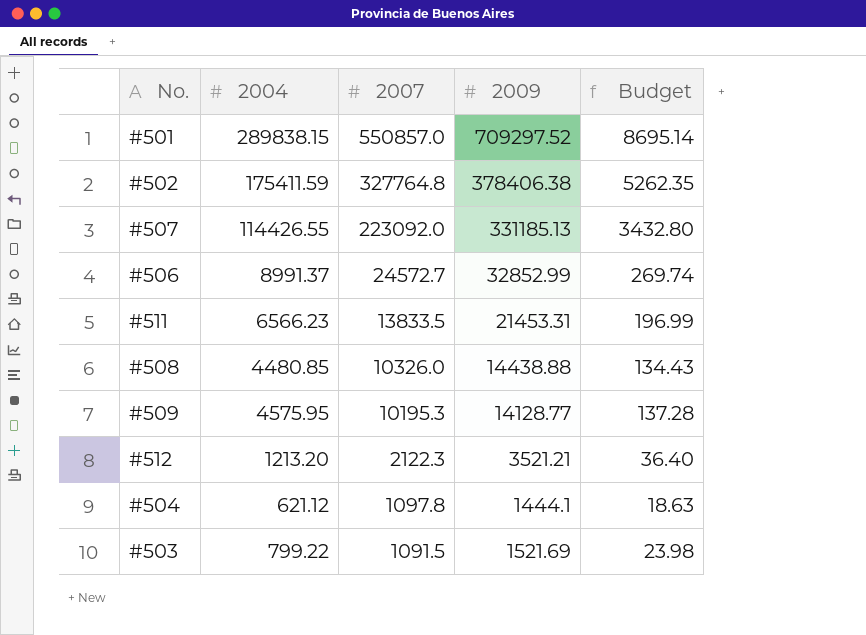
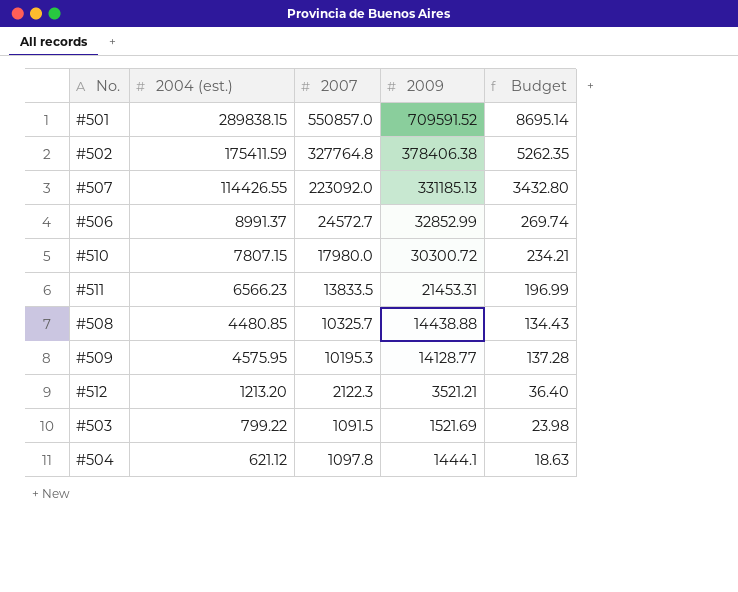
row order: 2007 descending -> 2009 descending
column name: 2004 -> 2004 (est.)
#501 | 2009: 709297.52 -> 709591.52
row #510: none -> 7807.15 | 17980.0 | 30300.72 | 234.21
#508 | 2007: 10326.0 -> 10325.7

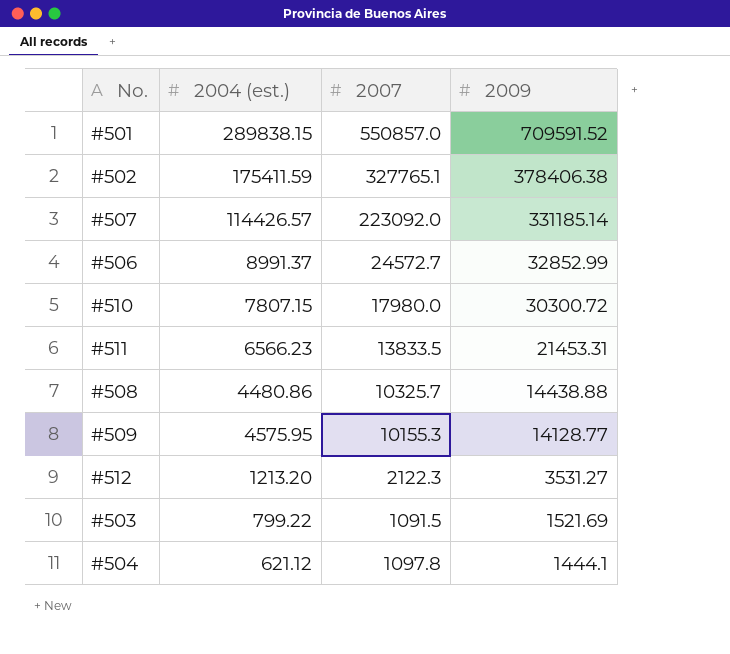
column Budget | formula: [2004 (est.)] * 0.03 -> none
#502 | 2007: 327764.8 -> 327765.1
#507 | 2004 (est.): 114426.55 -> 114426.57
#507 | 2009: 331185.13 -> 331185.14
#508 | 2004 (est.): 4480.85 -> 4480.86
#509 | 2007: 10195.3 -> 10155.3
#512 | 2009: 3521.21 -> 3531.27

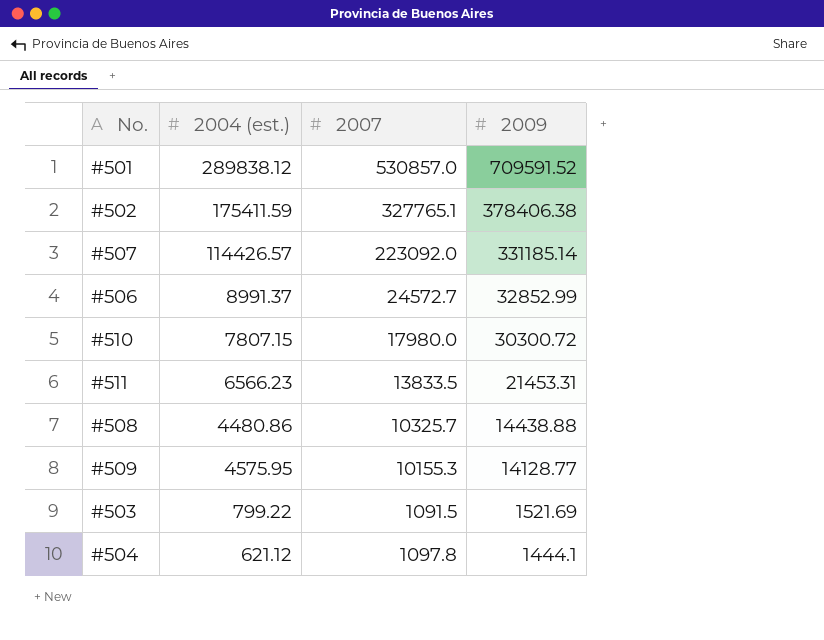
row #512: 1213.20 | 2122.3 | 3531.27 -> none
#501 | 2004 (est.): 289838.15 -> 289838.12
#501 | 2007: 550857.0 -> 530857.0

